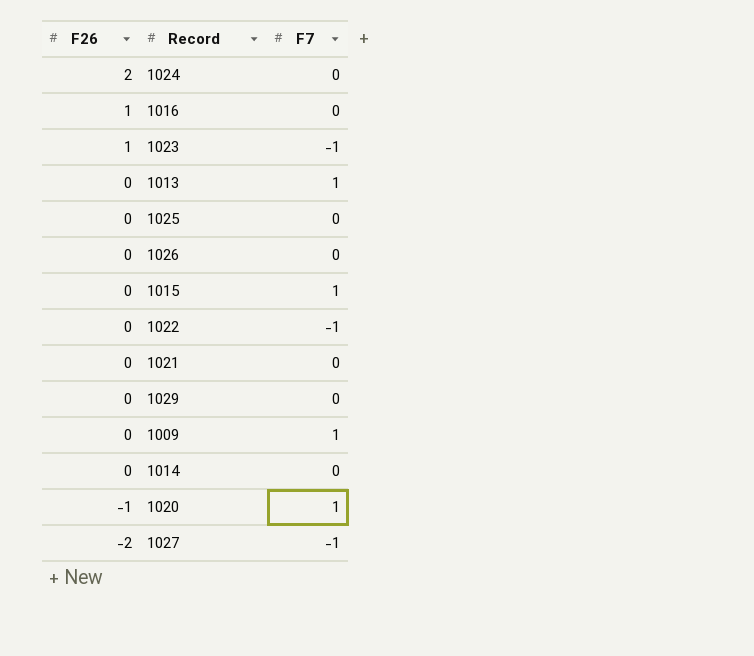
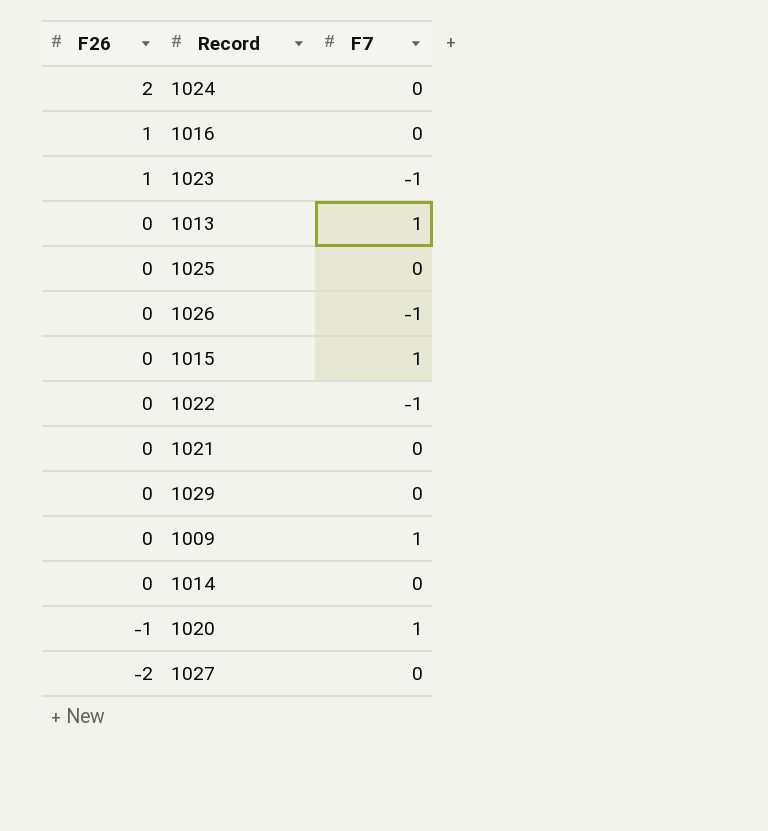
1026 | F7: 0 -> -1
1027 | F7: -1 -> 0

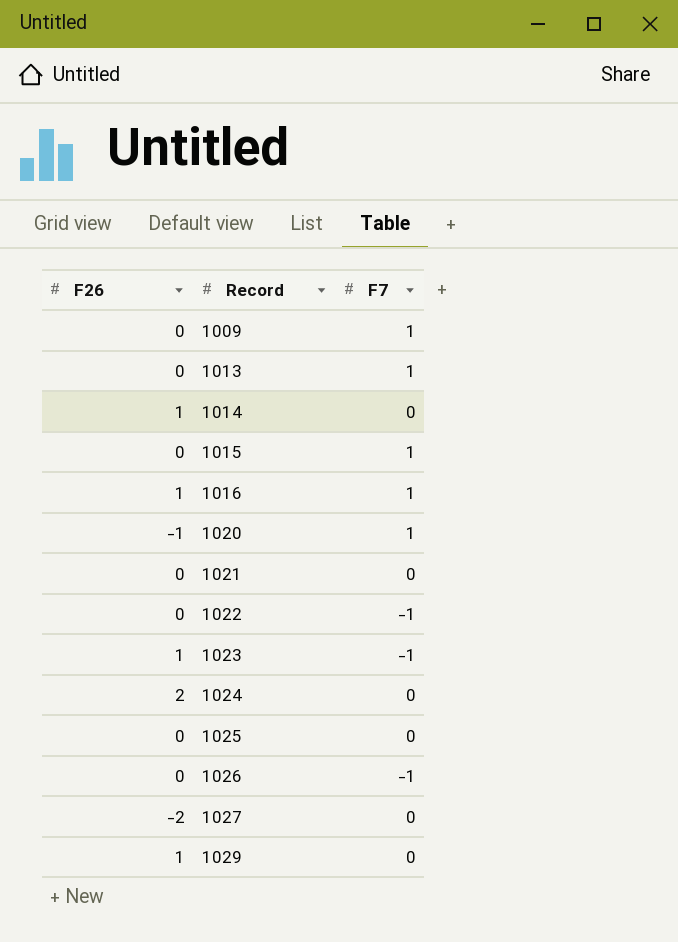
row order: F26 descending -> Record ascending
1014 | F26: 0 -> 1
1016 | F7: 0 -> 1
1029 | F26: 0 -> 1

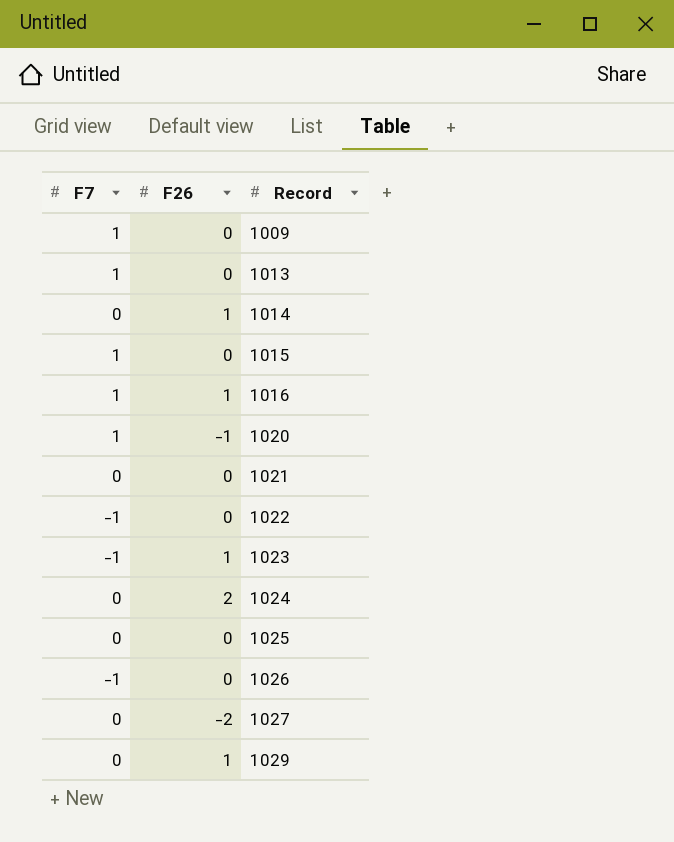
column F7 | position: 3 -> 1

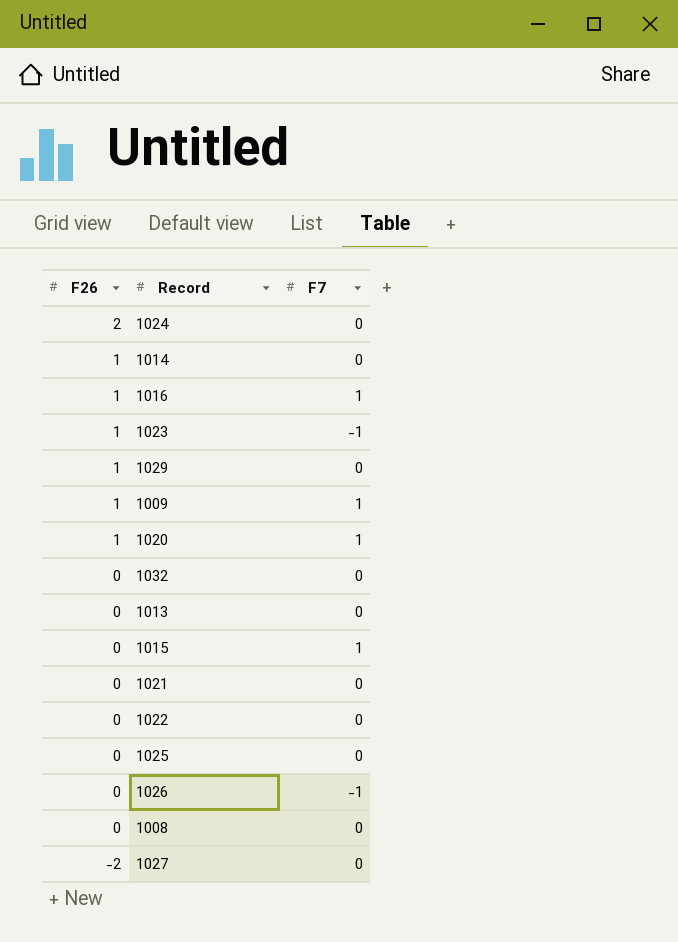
row order: Record ascending -> F26 descending
column F7 | position: 1 -> 3
1009 | F26: 0 -> 1
1020 | F26: -1 -> 1
row 1032: none -> 0 | 0
1013 | F7: 1 -> 0
1022 | F7: -1 -> 0
row 1008: none -> 0 | 0

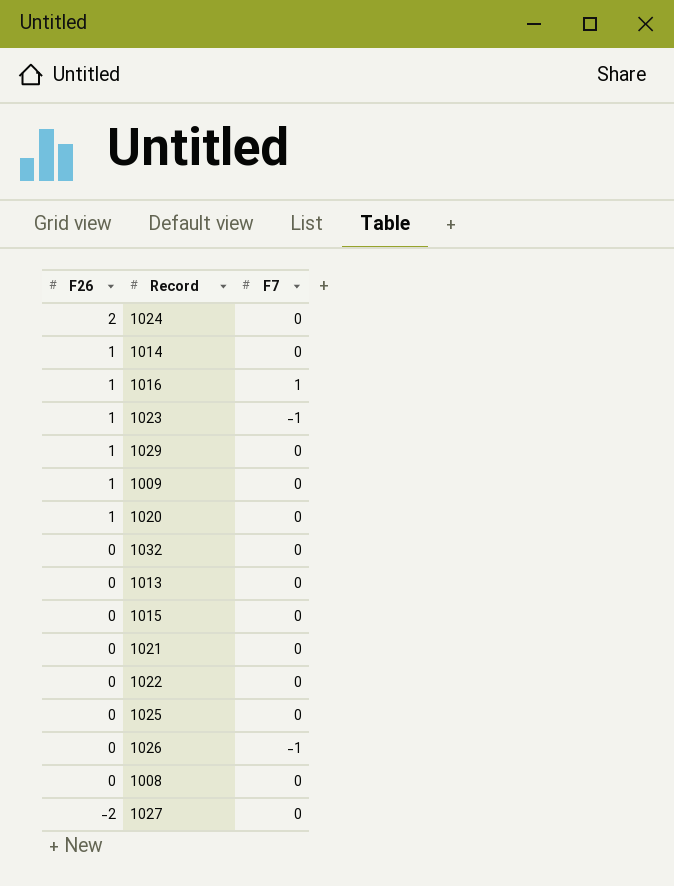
1009 | F7: 1 -> 0
1020 | F7: 1 -> 0
1015 | F7: 1 -> 0

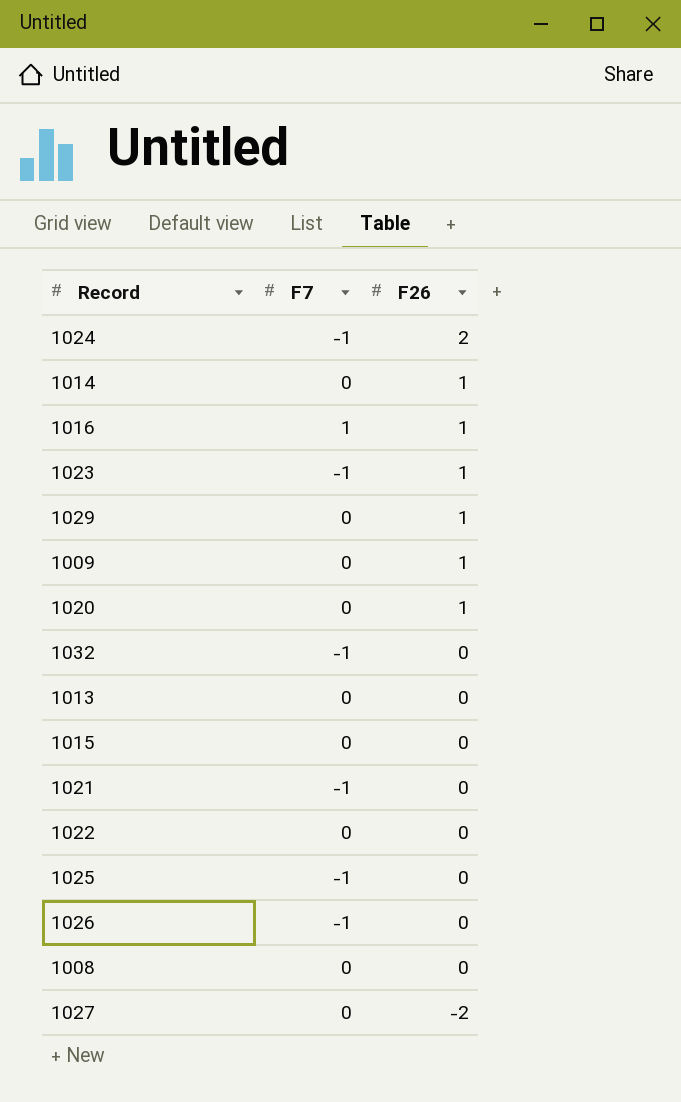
column F26 | position: 1 -> 3
1024 | F7: 0 -> -1
1032 | F7: 0 -> -1
1021 | F7: 0 -> -1
1025 | F7: 0 -> -1

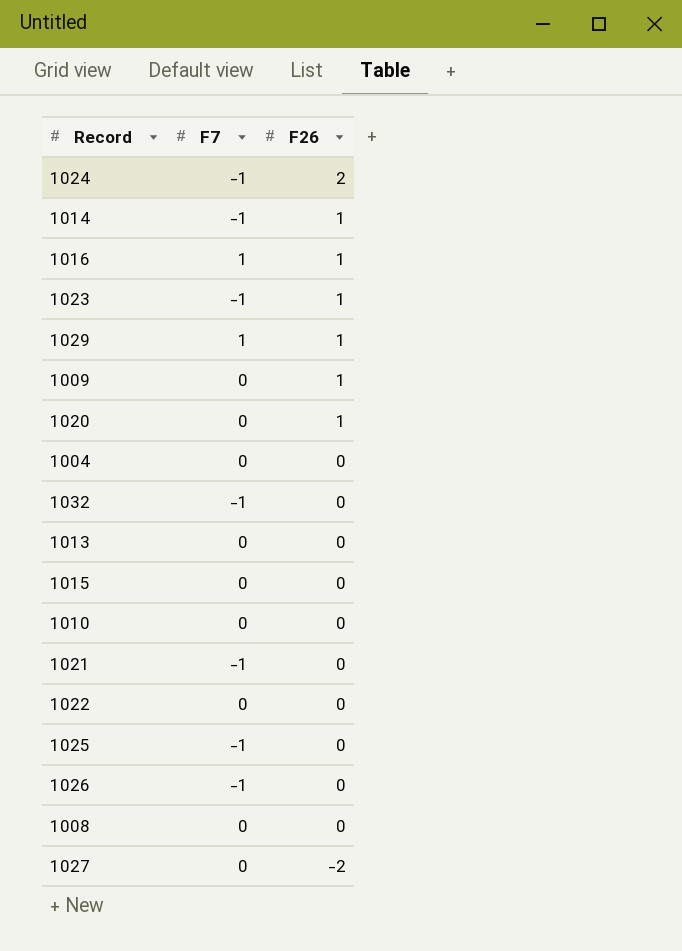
1014 | F7: 0 -> -1
1029 | F7: 0 -> 1
row 1004: none -> 0 | 0
row 1010: none -> 0 | 0

